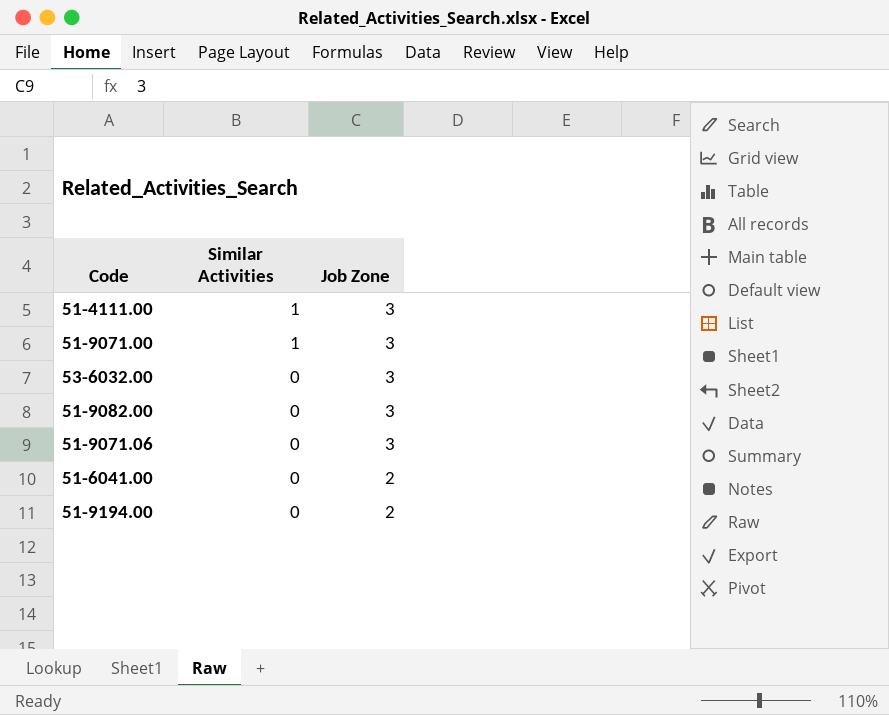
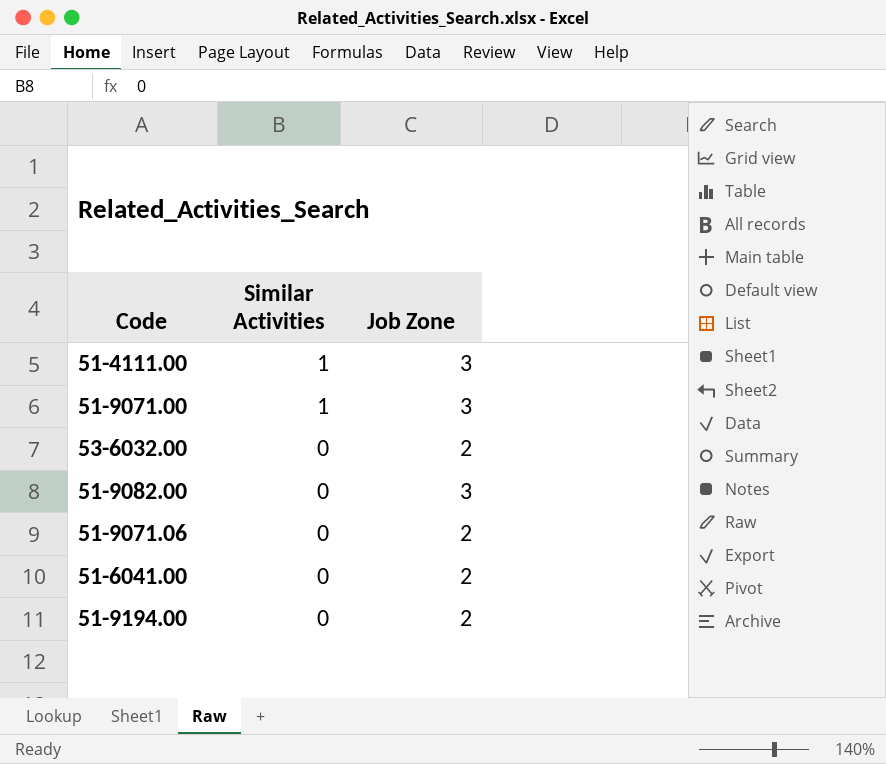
53-6032.00 | Job Zone: 3 -> 2
51-9071.06 | Job Zone: 3 -> 2

